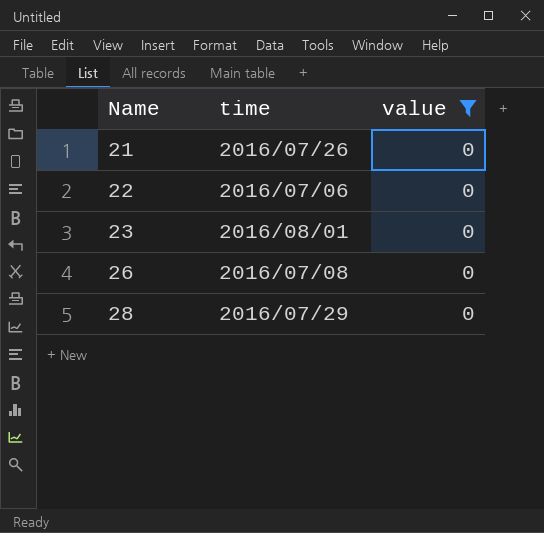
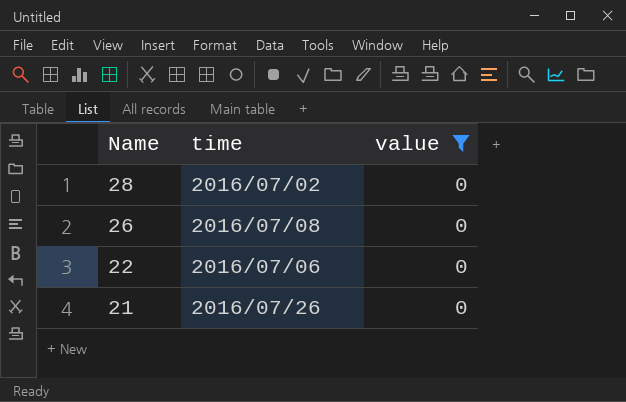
row order: Name ascending -> Name descending
row 23: 2016/08/01 | 0 -> none
28 | time: 2016/07/29 -> 2016/07/02

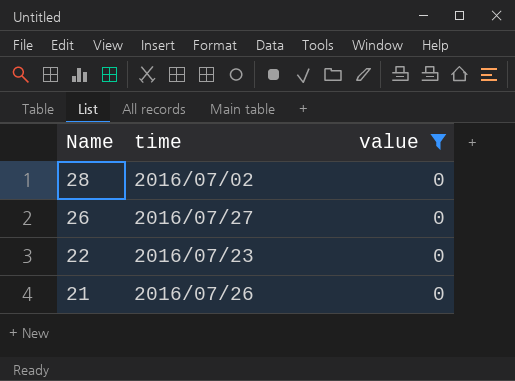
26 | time: 2016/07/08 -> 2016/07/27
22 | time: 2016/07/06 -> 2016/07/23

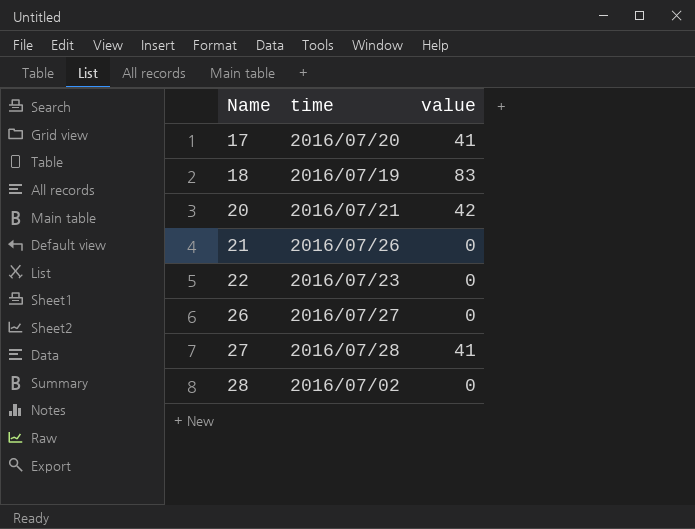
filter: value = 0 -> none
row order: Name descending -> Name ascending

